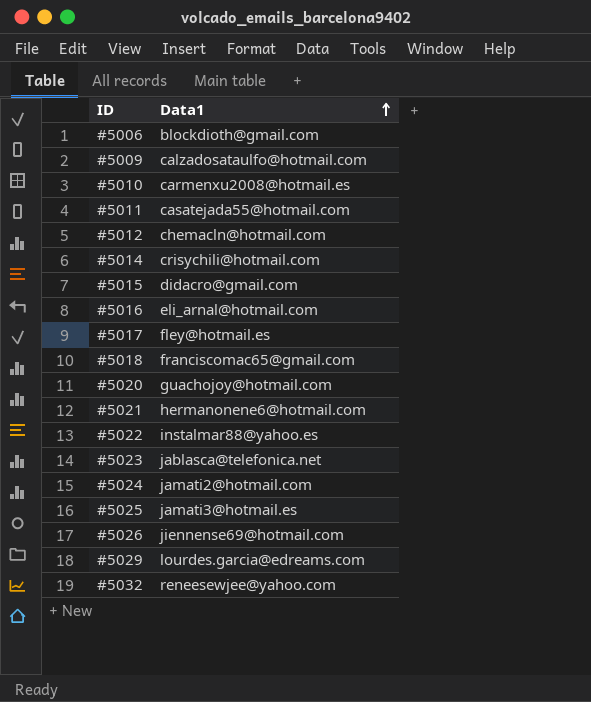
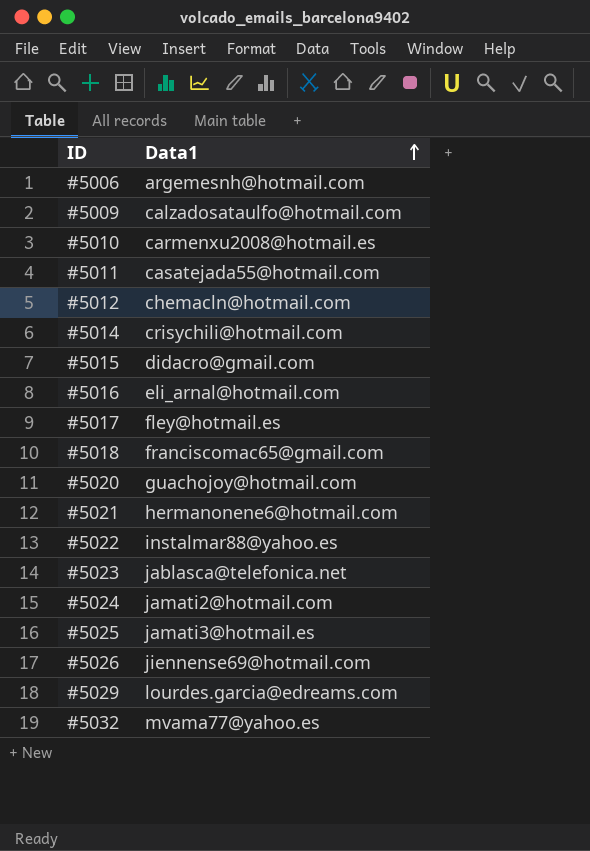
#5006 | Data1: blockdioth@gmail.com -> argemesnh@hotmail.com
#5032 | Data1: reneesewjee@yahoo.com -> mvama77@yahoo.es

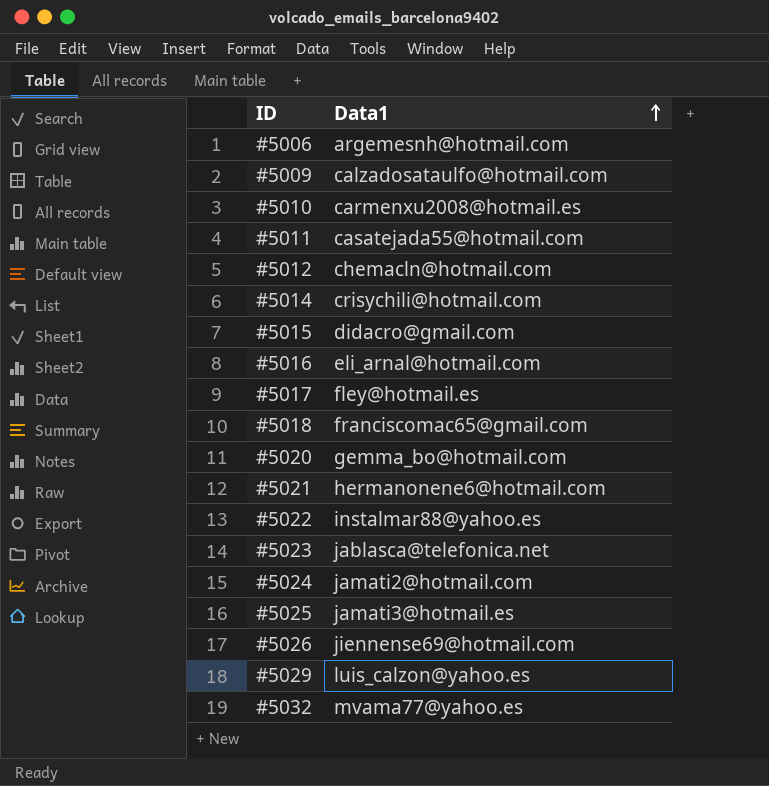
#5020 | Data1: guachojoy@hotmail.com -> gemma_bo@hotmail.com
#5029 | Data1: lourdes.garcia@edreams.com -> luis_calzon@yahoo.es

